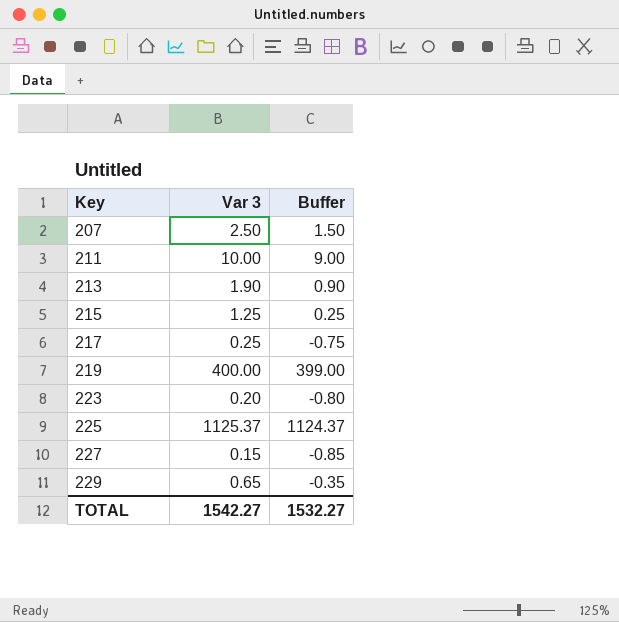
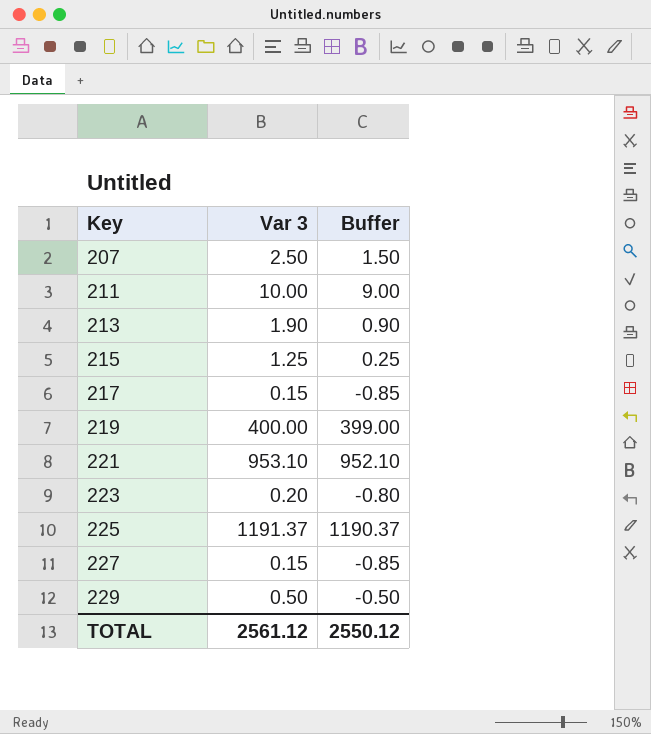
217 | Var 3: 0.25 -> 0.15
217 | Buffer: -0.75 -> -0.85
row 221: none -> 953.10 | 952.10
225 | Var 3: 1125.37 -> 1191.37
225 | Buffer: 1124.37 -> 1190.37
229 | Var 3: 0.65 -> 0.50
229 | Buffer: -0.35 -> -0.50
TOTAL | Var 3: 1542.27 -> 2561.12
TOTAL | Buffer: 1532.27 -> 2550.12

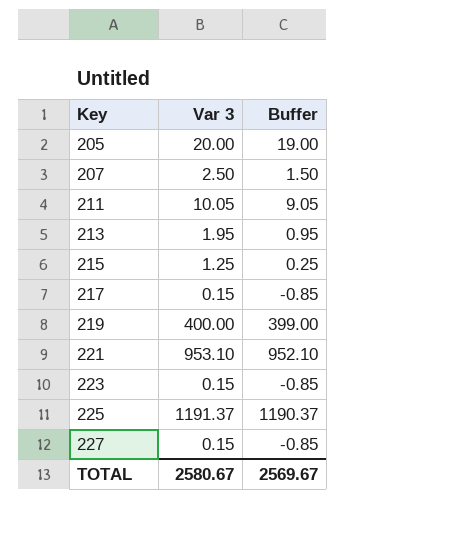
row 229: 0.50 | -0.50 -> none
row 205: none -> 20.00 | 19.00
211 | Var 3: 10.00 -> 10.05
211 | Buffer: 9.00 -> 9.05
213 | Var 3: 1.90 -> 1.95
213 | Buffer: 0.90 -> 0.95
223 | Var 3: 0.20 -> 0.15
223 | Buffer: -0.80 -> -0.85
TOTAL | Var 3: 2561.12 -> 2580.67
TOTAL | Buffer: 2550.12 -> 2569.67

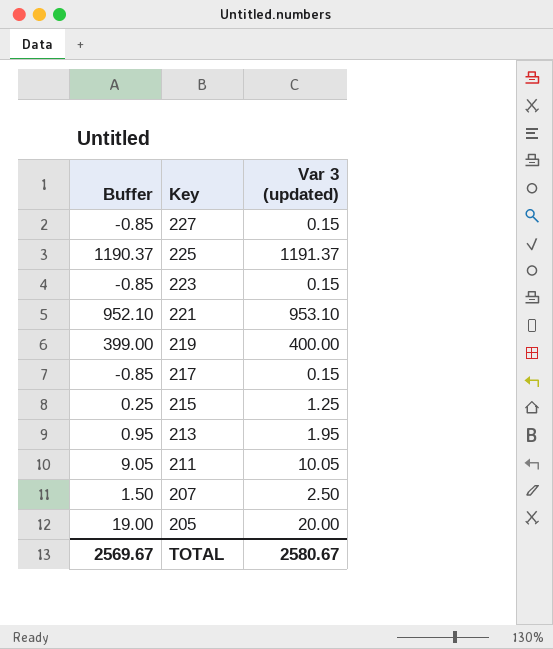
row order: Key ascending -> Key descending
column Buffer | position: 3 -> 1
column name: Var 3 -> Var 3 (updated)

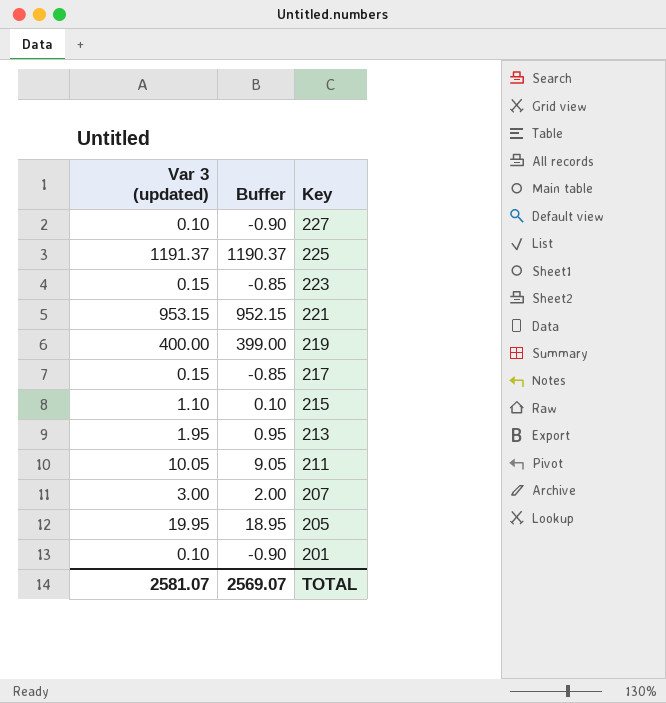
column Var 3 (updated) | position: 3 -> 1
227 | Var 3 (updated): 0.15 -> 0.10
227 | Buffer: -0.85 -> -0.90
221 | Var 3 (updated): 953.10 -> 953.15
221 | Buffer: 952.10 -> 952.15
215 | Var 3 (updated): 1.25 -> 1.10
215 | Buffer: 0.25 -> 0.10
207 | Var 3 (updated): 2.50 -> 3.00
207 | Buffer: 1.50 -> 2.00
205 | Var 3 (updated): 20.00 -> 19.95
205 | Buffer: 19.00 -> 18.95
row 201: none -> 0.10 | -0.90
TOTAL | Var 3 (updated): 2580.67 -> 2581.07
TOTAL | Buffer: 2569.67 -> 2569.07

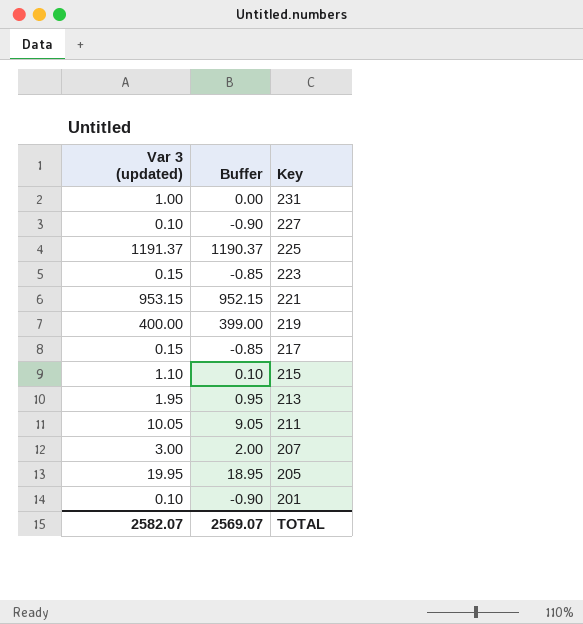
row 231: none -> 1.00 | 0.00
TOTAL | Var 3 (updated): 2581.07 -> 2582.07

